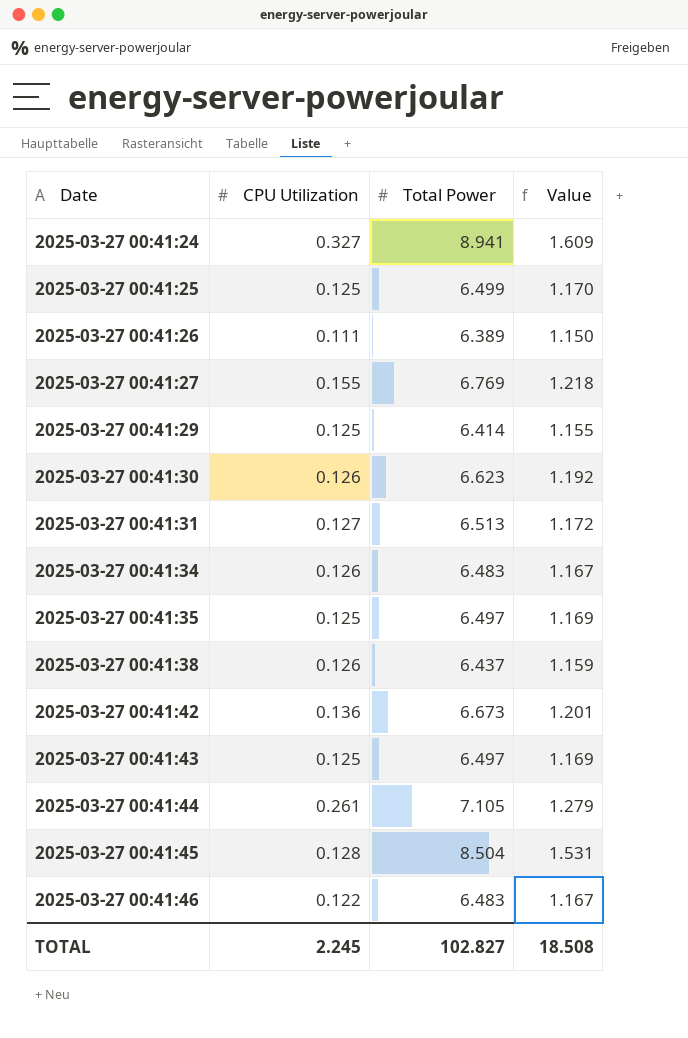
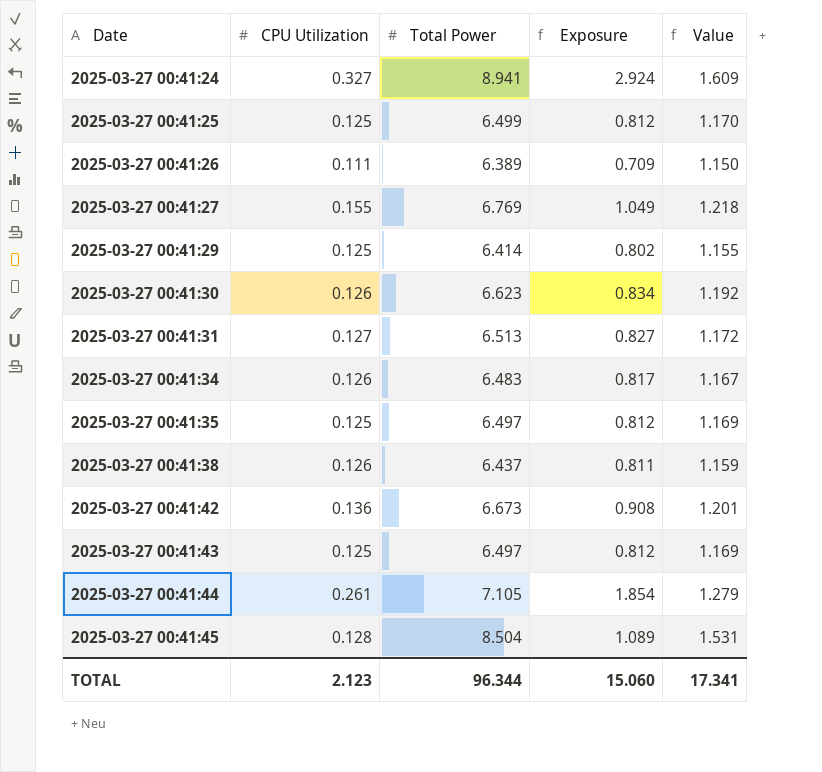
column Exposure | formula: none -> [CPU Utilization] * [Total Power]
row 2025-03-27 00:41:46: 0.122 | 6.483 | 1.167 -> none
TOTAL | CPU Utilization: 2.245 -> 2.123
TOTAL | Total Power: 102.827 -> 96.344
TOTAL | Value: 18.508 -> 17.341

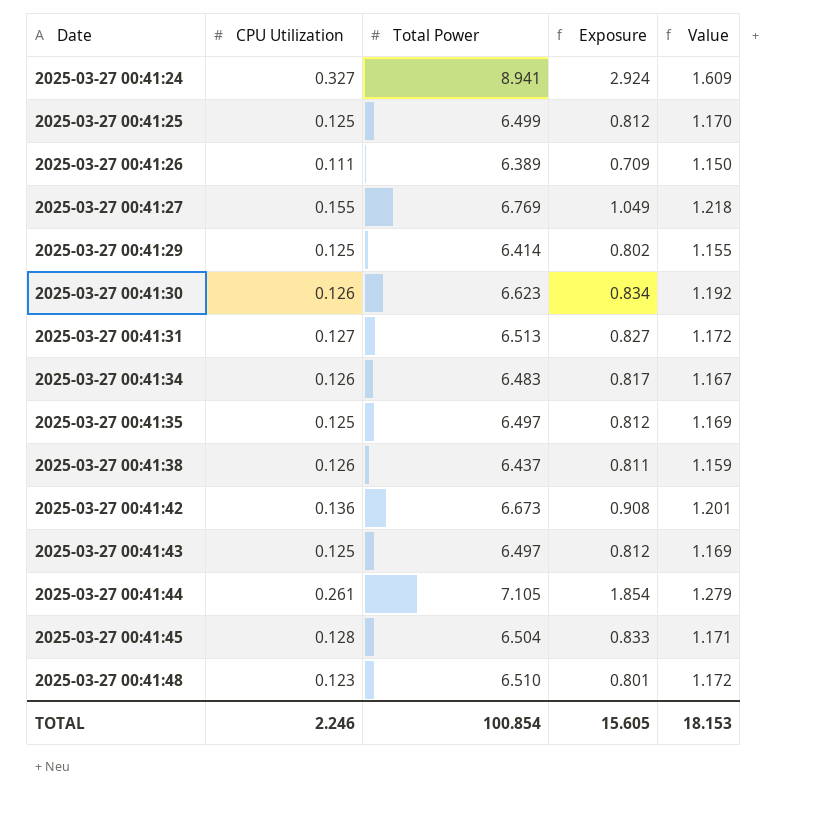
2025-03-27 00:41:45 | Total Power: 8.504 -> 6.504
2025-03-27 00:41:45 | Exposure: 1.089 -> 0.833
2025-03-27 00:41:45 | Value: 1.531 -> 1.171
row 2025-03-27 00:41:48: none -> 0.123 | 6.510 | 0.801 | 1.172
TOTAL | CPU Utilization: 2.123 -> 2.246
TOTAL | Total Power: 96.344 -> 100.854
TOTAL | Exposure: 15.060 -> 15.605
TOTAL | Value: 17.341 -> 18.153

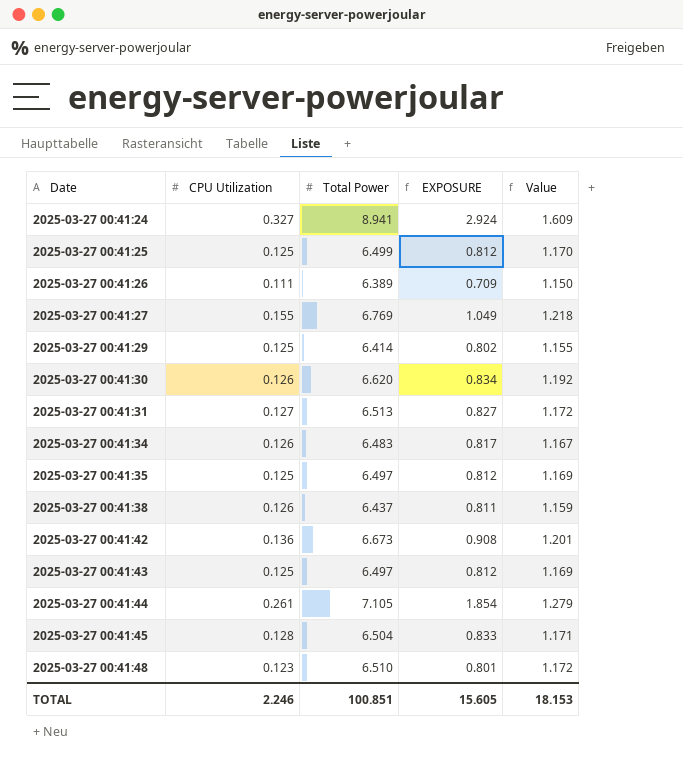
column name: Exposure -> EXPOSURE
2025-03-27 00:41:30 | Total Power: 6.623 -> 6.620
TOTAL | Total Power: 100.854 -> 100.851

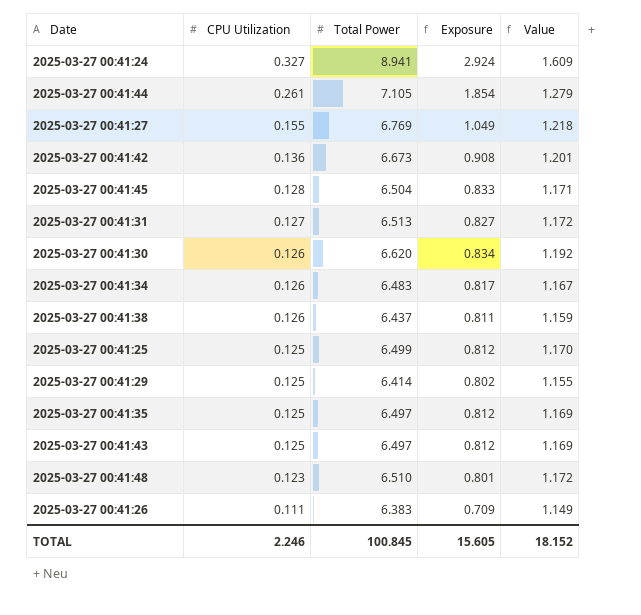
row order: Date ascending -> CPU Utilization descending
column name: EXPOSURE -> Exposure
2025-03-27 00:41:26 | Total Power: 6.389 -> 6.383
2025-03-27 00:41:26 | Value: 1.150 -> 1.149
TOTAL | Total Power: 100.851 -> 100.845
TOTAL | Value: 18.153 -> 18.152

